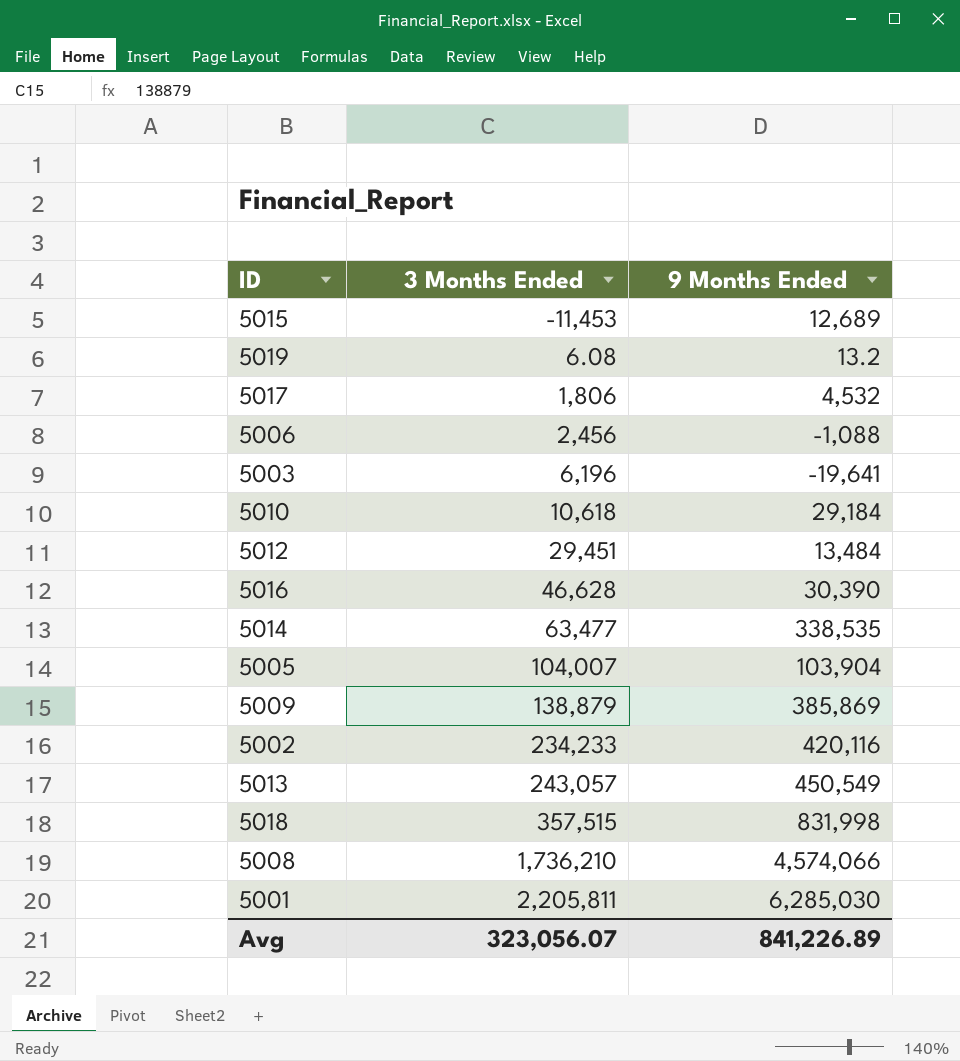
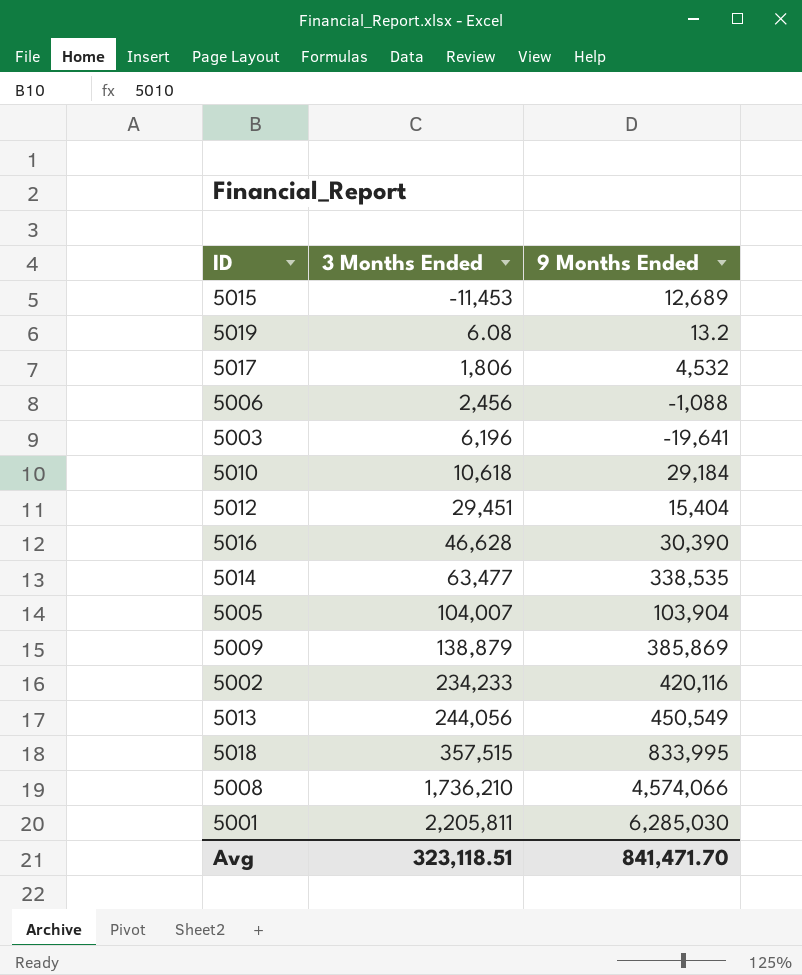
5012 | 9 Months Ended: 13,484 -> 15,404
5013 | 3 Months Ended: 243,057 -> 244,056
5018 | 9 Months Ended: 831,998 -> 833,995
Avg | 3 Months Ended: 323,056.07 -> 323,118.51
Avg | 9 Months Ended: 841,226.89 -> 841,471.70

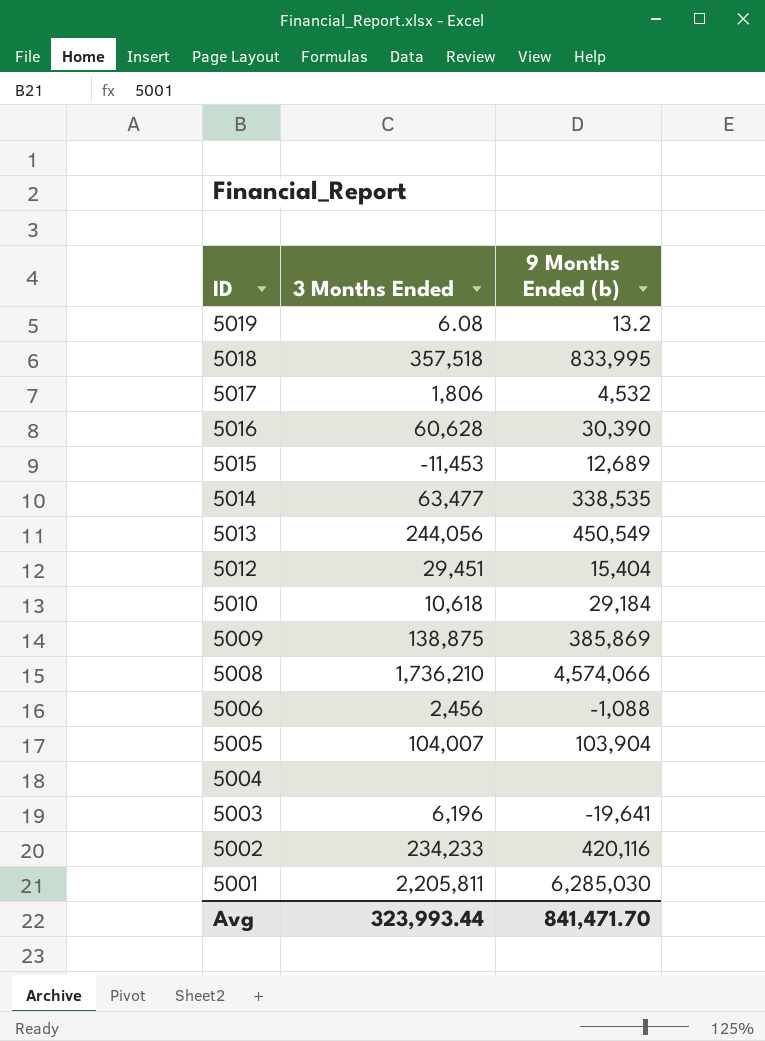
row order: 3 Months Ended ascending -> ID descending
column name: 9 Months Ended -> 9 Months Ended (b)
5018 | 3 Months Ended: 357,515 -> 357,518
5016 | 3 Months Ended: 46,628 -> 60,628
5009 | 3 Months Ended: 138,879 -> 138,875
row 5004: none -> none | none
Avg | 3 Months Ended: 323,118.51 -> 323,993.44

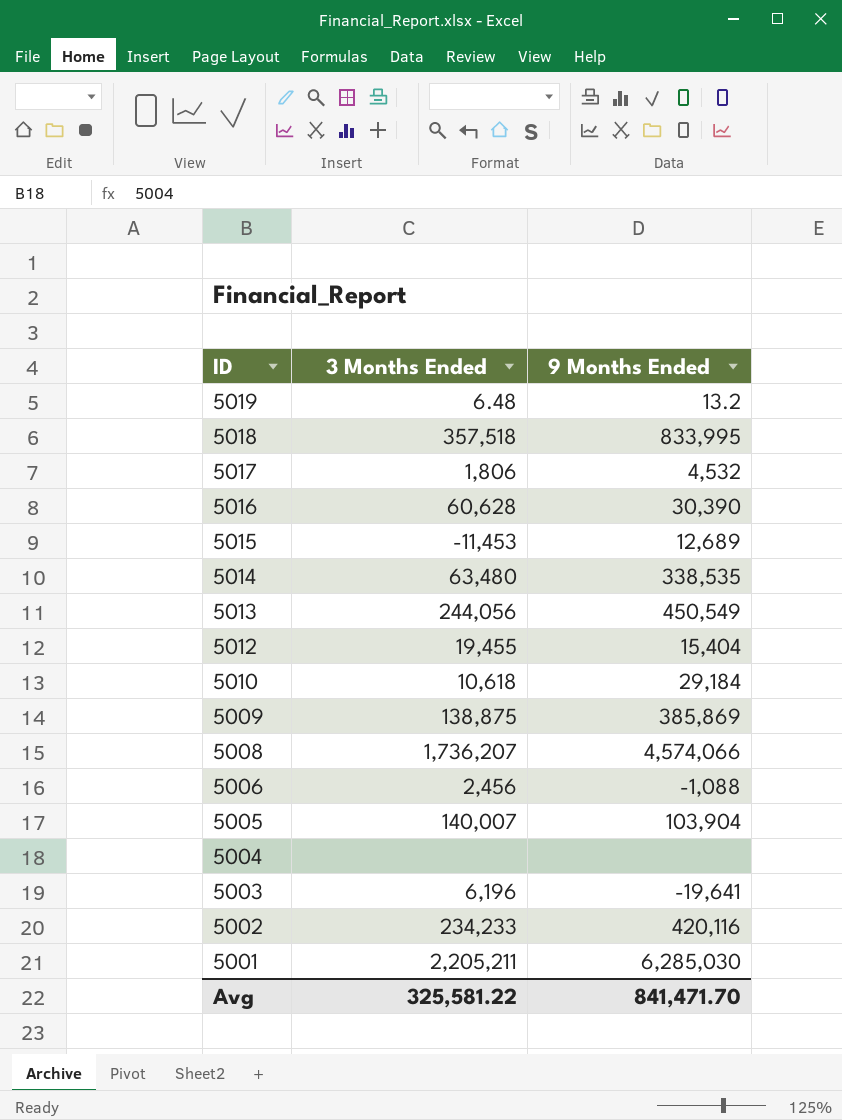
column name: 9 Months Ended (b) -> 9 Months Ended
5019 | 3 Months Ended: 6.08 -> 6.48
5014 | 3 Months Ended: 63,477 -> 63,480
5012 | 3 Months Ended: 29,451 -> 19,455
5008 | 3 Months Ended: 1,736,210 -> 1,736,207
5005 | 3 Months Ended: 104,007 -> 140,007
5001 | 3 Months Ended: 2,205,811 -> 2,205,211
Avg | 3 Months Ended: 323,993.44 -> 325,581.22

